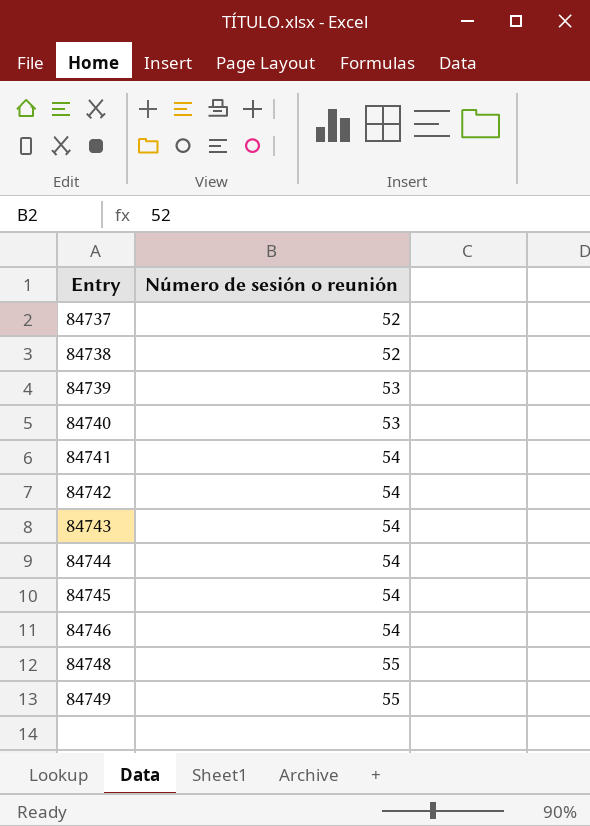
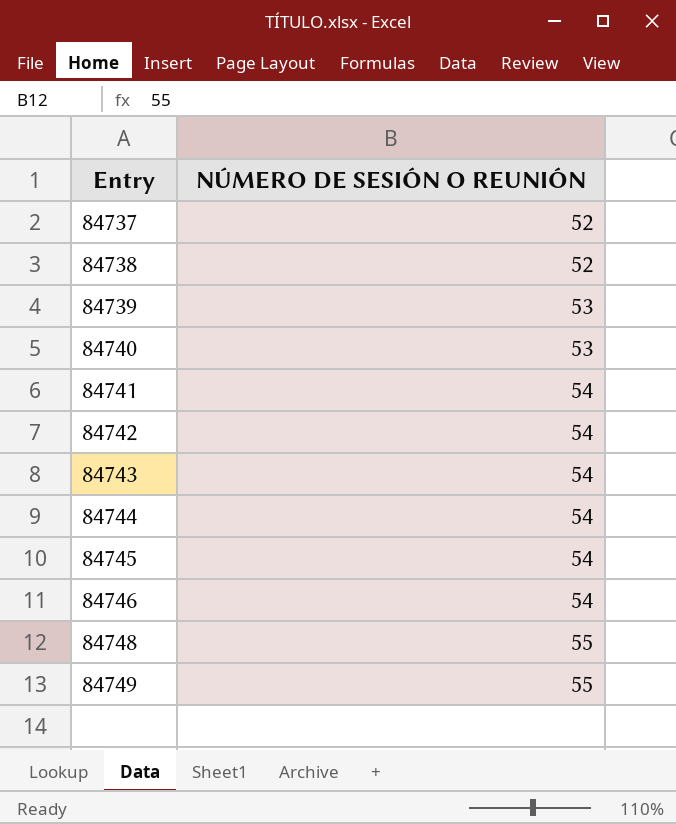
column name: Número de sesión o reunión -> NÚMERO DE SESIÓN O REUNIÓN

